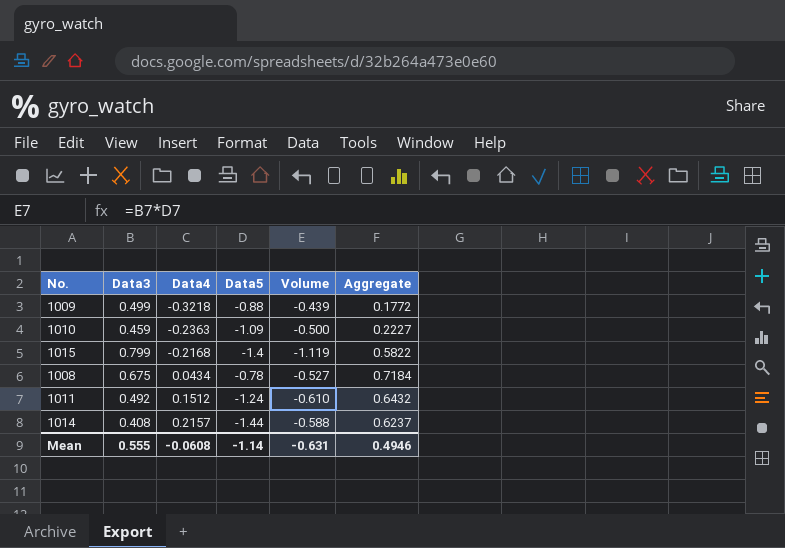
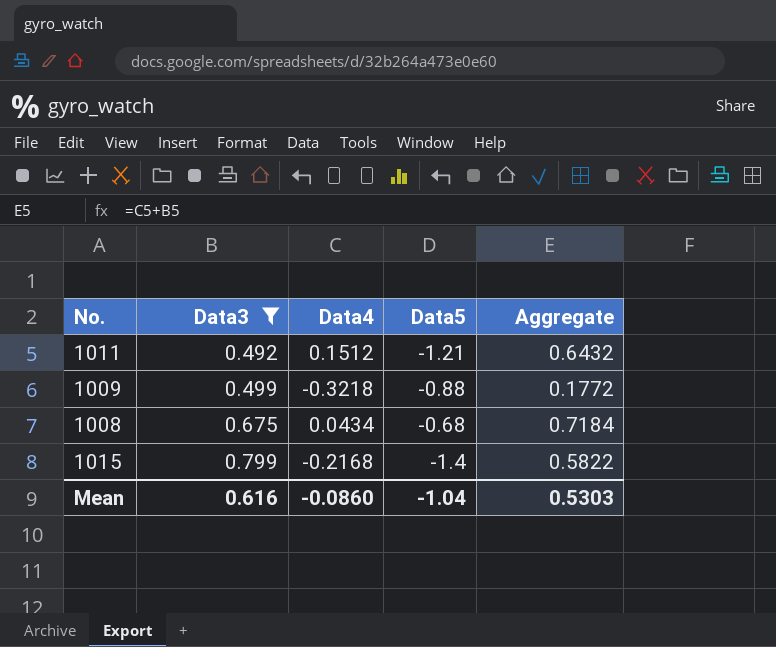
filter: none -> Data3 >= 0.492
row order: Data4 ascending -> Data3 ascending
column Volume | formula: [Data3] * [Data5] -> none
1011 | Data5: -1.24 -> -1.21
1008 | Data5: -0.78 -> -0.68
Mean | Data3: 0.555 -> 0.616
Mean | Data4: -0.0608 -> -0.0860
Mean | Data5: -1.14 -> -1.04
Mean | Aggregate: 0.4946 -> 0.5303

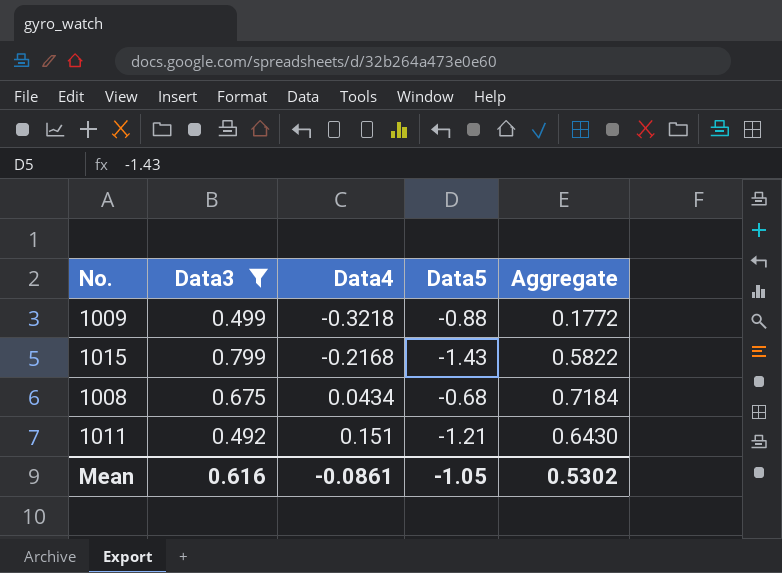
row order: Data3 ascending -> Data4 ascending
1015 | Data5: -1.4 -> -1.43
1011 | Data4: 0.1512 -> 0.151
1011 | Aggregate: 0.6432 -> 0.6430
Mean | Data4: -0.0860 -> -0.0861
Mean | Data5: -1.04 -> -1.05
Mean | Aggregate: 0.5303 -> 0.5302

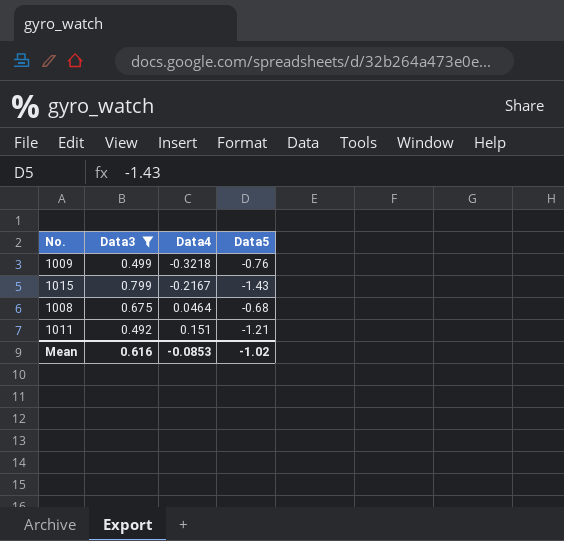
column Aggregate | formula: [Data3] + [Data4] -> none
1009 | Data5: -0.88 -> -0.76
1015 | Data4: -0.2168 -> -0.2167
1008 | Data4: 0.0434 -> 0.0464
Mean | Data4: -0.0861 -> -0.0853
Mean | Data5: -1.05 -> -1.02

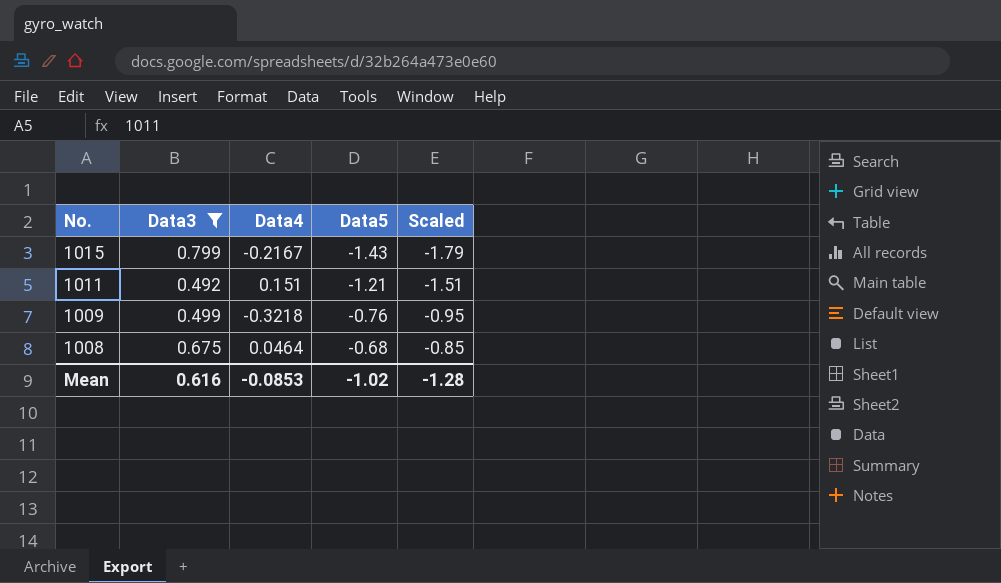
row order: Data4 ascending -> No. descending
column Scaled | formula: none -> [Data5] * 1.25

